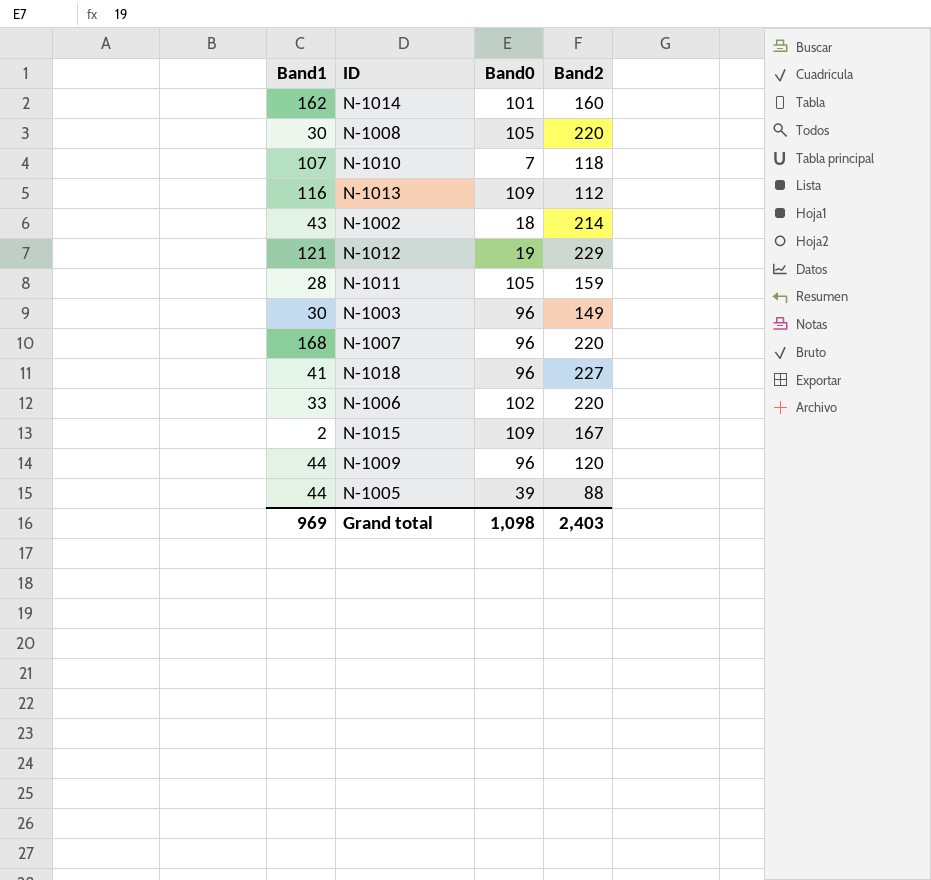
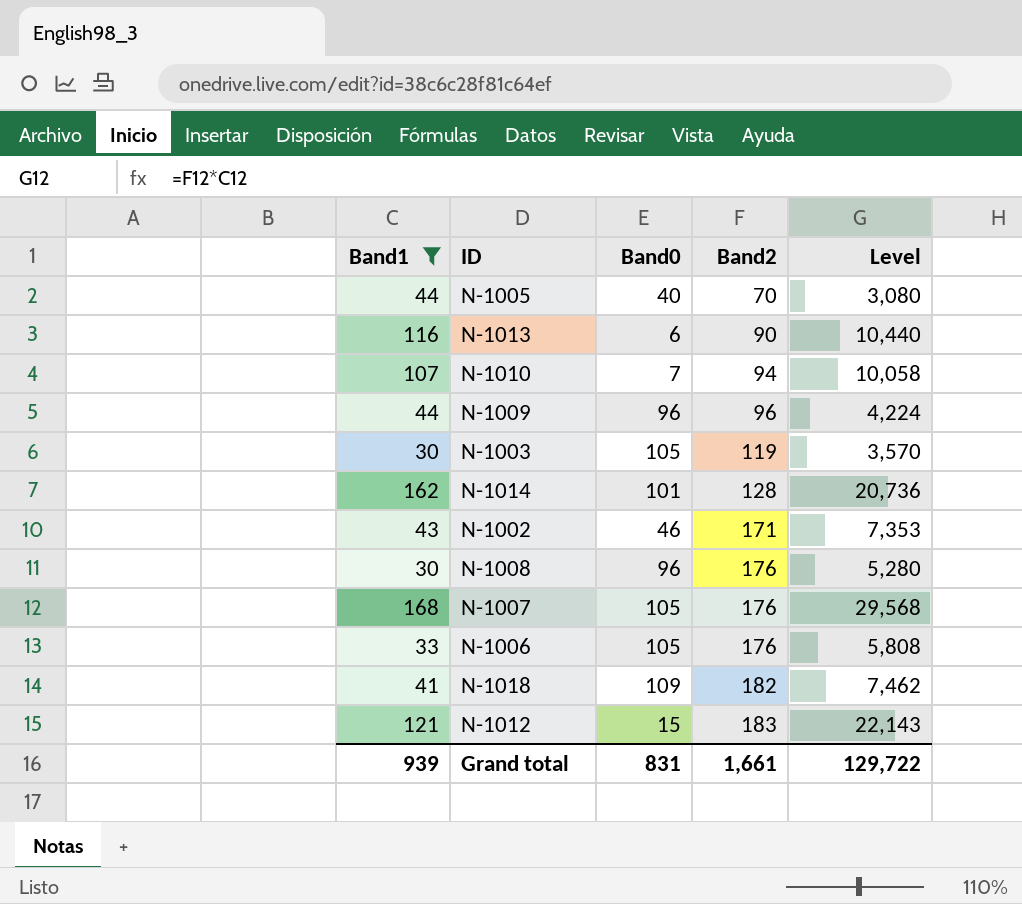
filter: none -> Band1 >= 30
row order: none -> Band2 ascending
column Level | formula: none -> [Band1] * [Band2]
N-1005 | Band0: 39 -> 40
N-1005 | Band2: 88 -> 70
N-1013 | Band0: 109 -> 6
N-1013 | Band2: 112 -> 90
N-1010 | Band2: 118 -> 94
N-1009 | Band2: 120 -> 96
N-1003 | Band0: 96 -> 105
N-1003 | Band2: 149 -> 119
N-1014 | Band2: 160 -> 128
N-1002 | Band0: 18 -> 46
N-1002 | Band2: 214 -> 171
N-1008 | Band0: 105 -> 96
N-1008 | Band2: 220 -> 176
N-1007 | Band0: 96 -> 105
N-1007 | Band2: 220 -> 176
N-1006 | Band0: 102 -> 105
N-1006 | Band2: 220 -> 176
N-1018 | Band0: 96 -> 109
N-1018 | Band2: 227 -> 182
N-1012 | Band0: 19 -> 15
N-1012 | Band2: 229 -> 183
Grand total | Band1: 969 -> 939
Grand total | Band0: 1,098 -> 831
Grand total | Band2: 2,403 -> 1,661

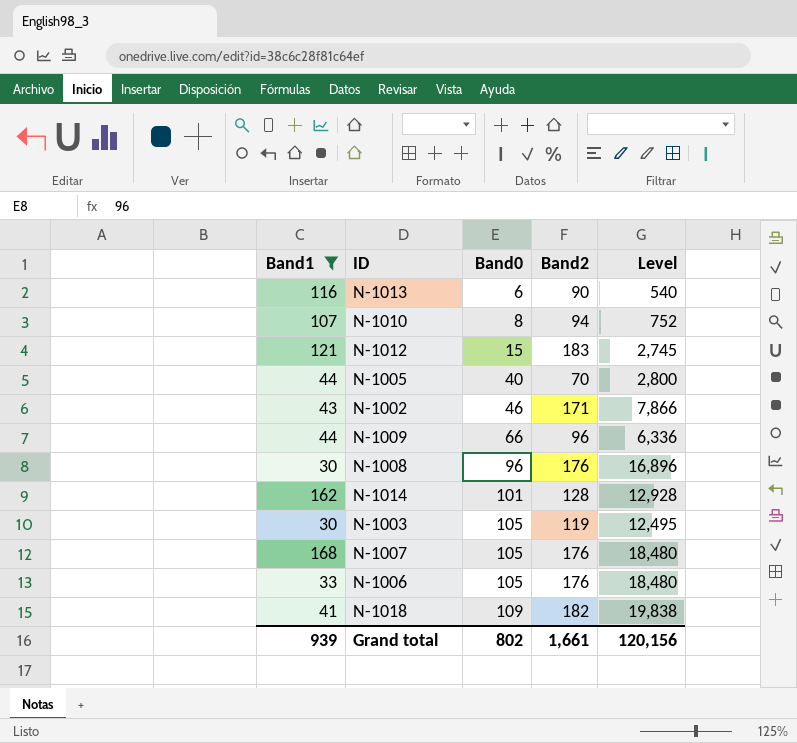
row order: Band2 ascending -> Band0 ascending
column Level | formula: [Band1] * [Band2] -> [Band0] * [Band2]
N-1010 | Band0: 7 -> 8
N-1009 | Band0: 96 -> 66
Grand total | Band0: 831 -> 802
Grand total | Level: 129,722 -> 120,156

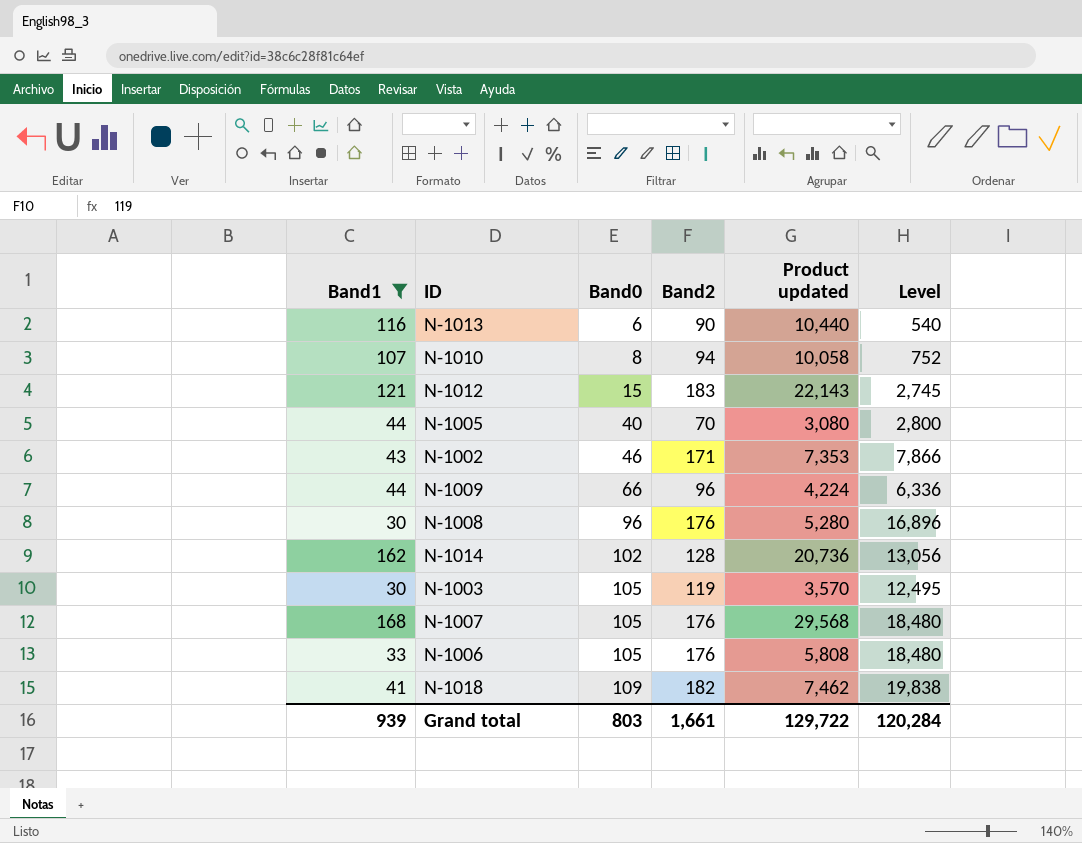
column Product updated | formula: none -> [Band1] * [Band2]
N-1014 | Band0: 101 -> 102
N-1014 | Level: 12,928 -> 13,056
Grand total | Band0: 802 -> 803
Grand total | Level: 120,156 -> 120,284

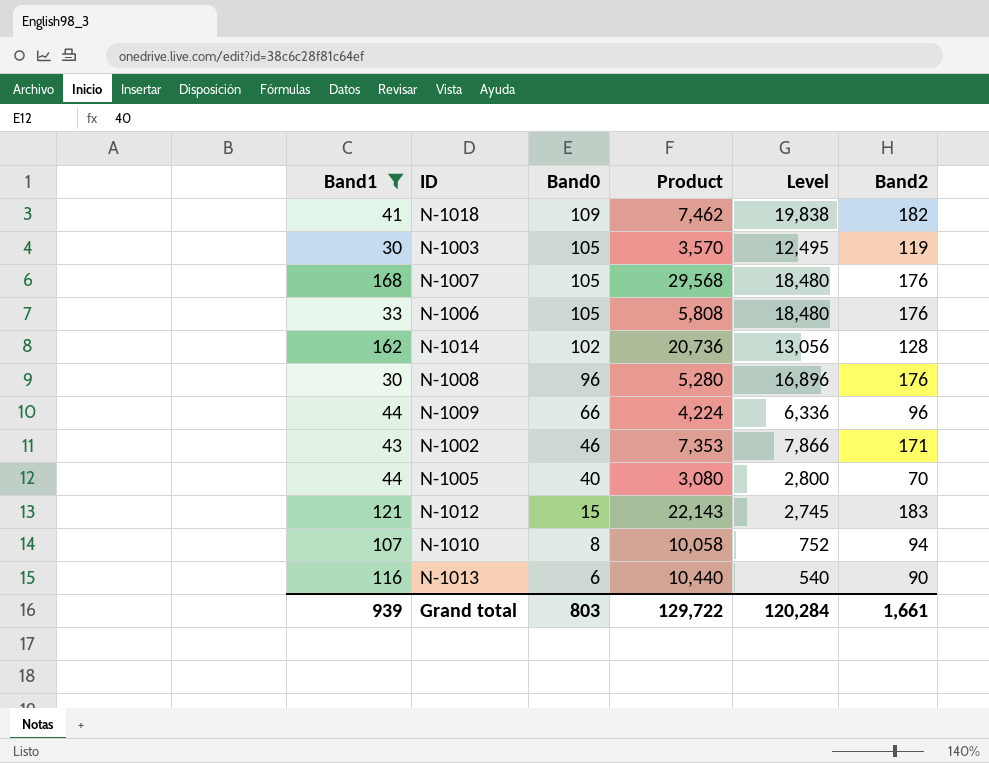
row order: Band0 ascending -> Band0 descending
column name: Product updated -> Product
column Band2 | position: 4 -> 6

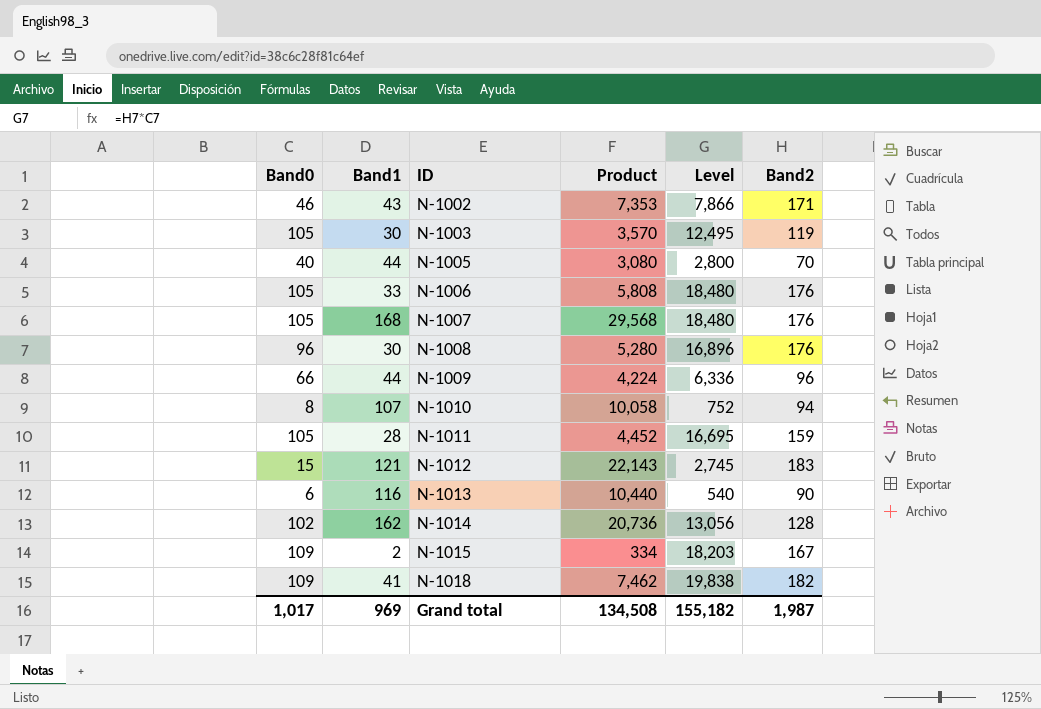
filter: Band1 >= 30 -> none
row order: Band0 descending -> ID ascending
column Band0 | position: 3 -> 1
Grand total | Band0: 803 -> 1,017
Grand total | Band1: 939 -> 969
Grand total | Product: 129,722 -> 134,508
Grand total | Level: 120,284 -> 155,182
Grand total | Band2: 1,661 -> 1,987

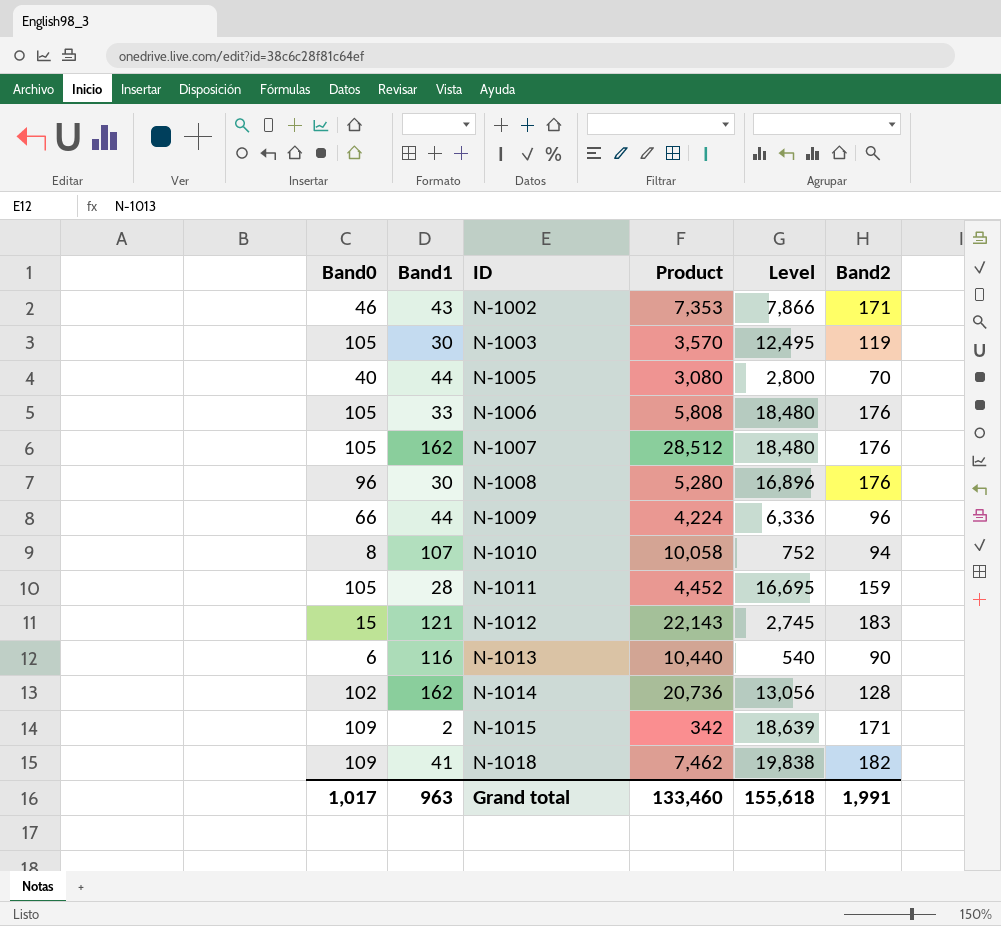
N-1007 | Band1: 168 -> 162
N-1007 | Product: 29,568 -> 28,512
N-1015 | Product: 334 -> 342
N-1015 | Level: 18,203 -> 18,639
N-1015 | Band2: 167 -> 171
Grand total | Band1: 969 -> 963
Grand total | Product: 134,508 -> 133,460
Grand total | Level: 155,182 -> 155,618
Grand total | Band2: 1,987 -> 1,991

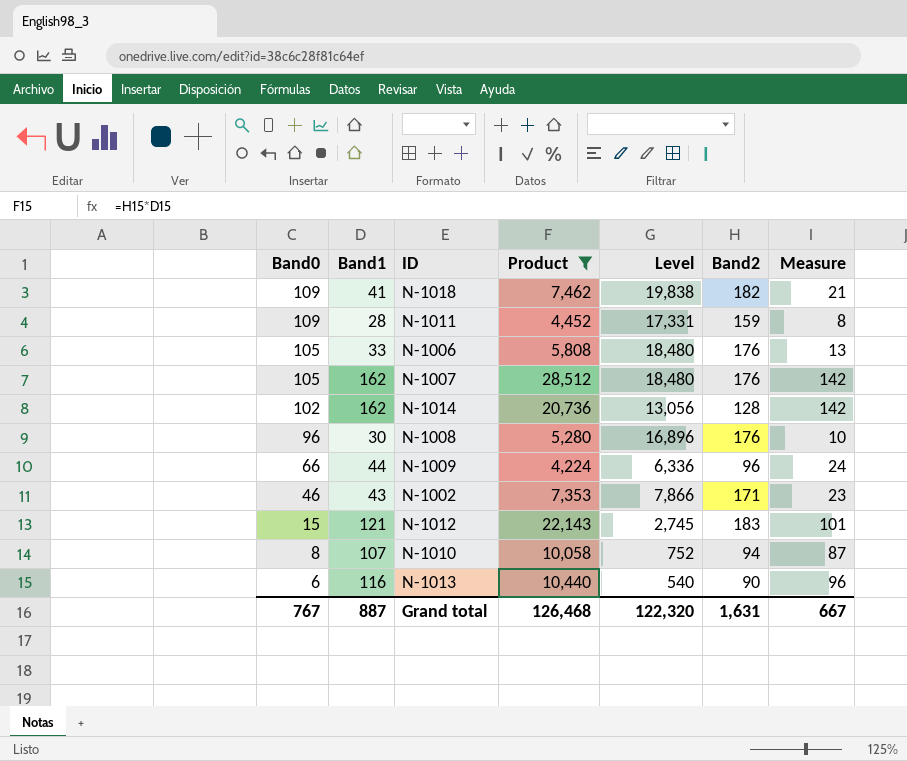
filter: none -> Product >= 4,224
row order: ID ascending -> Band0 descending
column Measure | formula: none -> [Band1] - 20
N-1011 | Band0: 105 -> 109
N-1011 | Level: 16,695 -> 17,331
Grand total | Band0: 1,017 -> 767
Grand total | Band1: 963 -> 887
Grand total | Product: 133,460 -> 126,468
Grand total | Level: 155,618 -> 122,320
Grand total | Band2: 1,991 -> 1,631

